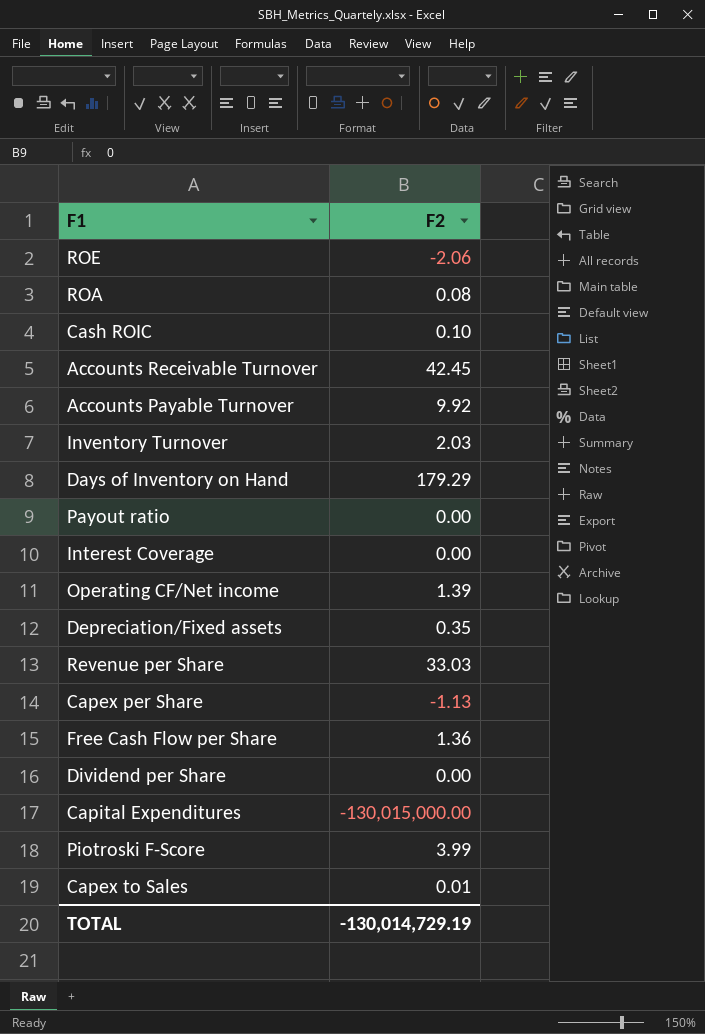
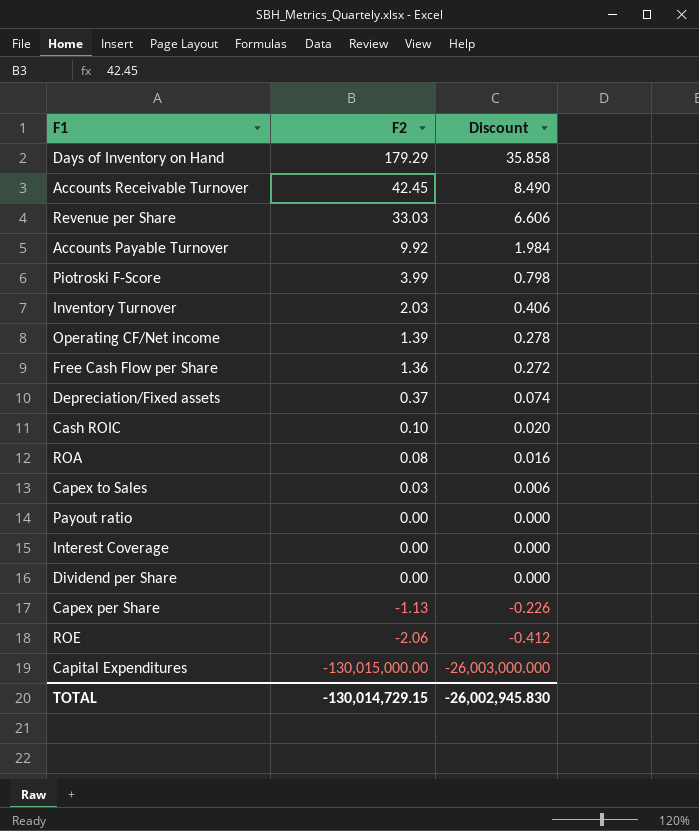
row order: none -> F2 descending
column Discount | formula: none -> [F2] * 0.2
Depreciation/Fixed assets | F2: 0.35 -> 0.37
Capex to Sales | F2: 0.01 -> 0.03
TOTAL | F2: -130,014,729.19 -> -130,014,729.15

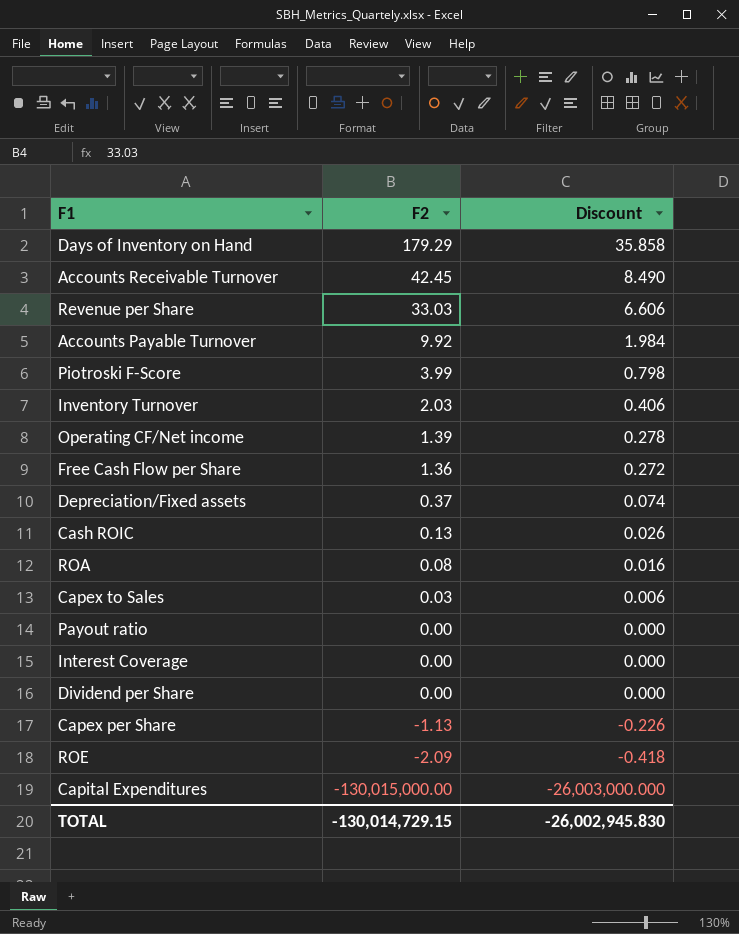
Cash ROIC | F2: 0.10 -> 0.13
Cash ROIC | Discount: 0.020 -> 0.026
ROE | F2: -2.06 -> -2.09
ROE | Discount: -0.412 -> -0.418

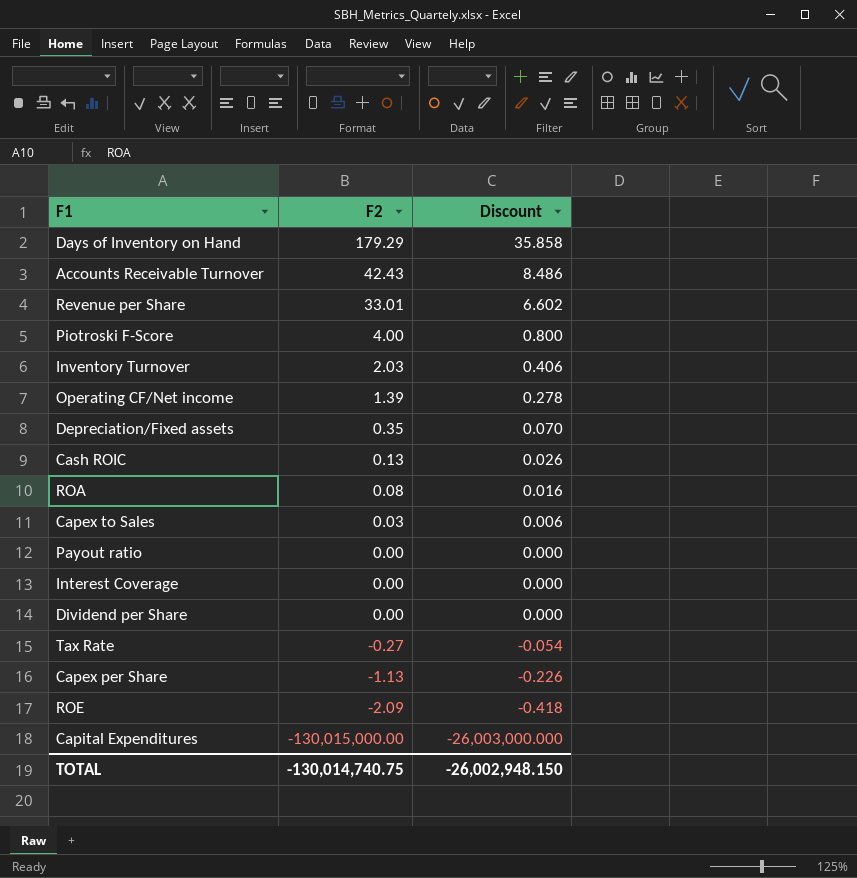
row Accounts Payable Turnover: 9.92 | 1.984 -> none
row Free Cash Flow per Share: 1.36 | 0.272 -> none
Accounts Receivable Turnover | F2: 42.45 -> 42.43
Accounts Receivable Turnover | Discount: 8.490 -> 8.486
Revenue per Share | F2: 33.03 -> 33.01
Revenue per Share | Discount: 6.606 -> 6.602
Piotroski F-Score | F2: 3.99 -> 4.00
Piotroski F-Score | Discount: 0.798 -> 0.800
Depreciation/Fixed assets | F2: 0.37 -> 0.35
Depreciation/Fixed assets | Discount: 0.074 -> 0.070
row Tax Rate: none -> -0.27 | -0.054
TOTAL | F2: -130,014,729.15 -> -130,014,740.75
TOTAL | Discount: -26,002,945.830 -> -26,002,948.150

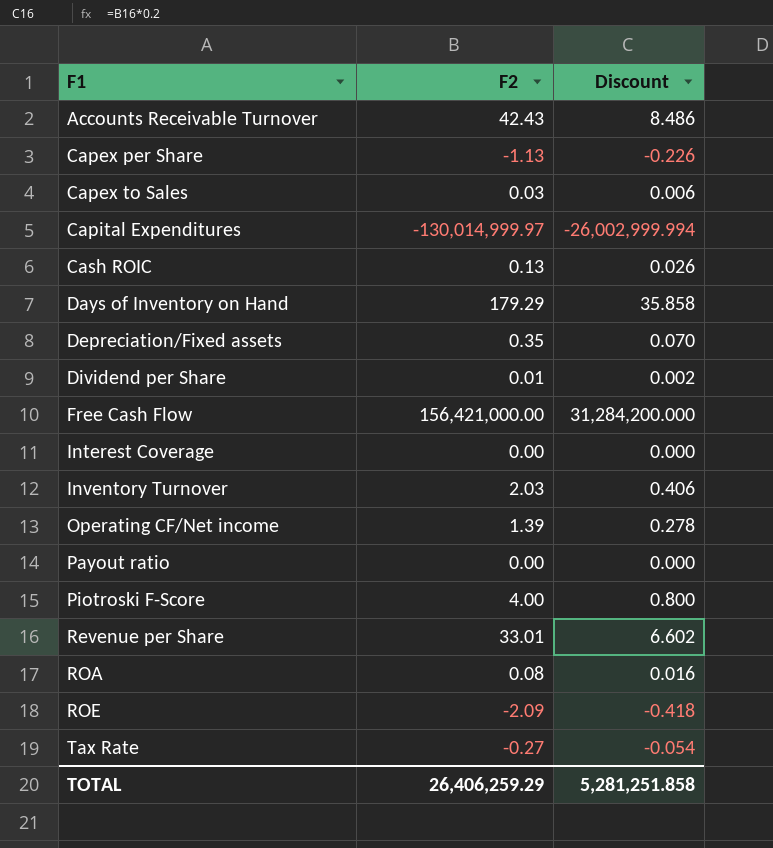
row order: F2 descending -> F1 ascending
Capital Expenditures | F2: -130,015,000.00 -> -130,014,999.97
Capital Expenditures | Discount: -26,003,000.000 -> -26,002,999.994
Dividend per Share | F2: 0.00 -> 0.01
Dividend per Share | Discount: 0.000 -> 0.002
row Free Cash Flow: none -> 156,421,000.00 | 31,284,200.000
TOTAL | F2: -130,014,740.75 -> 26,406,259.29
TOTAL | Discount: -26,002,948.150 -> 5,281,251.858

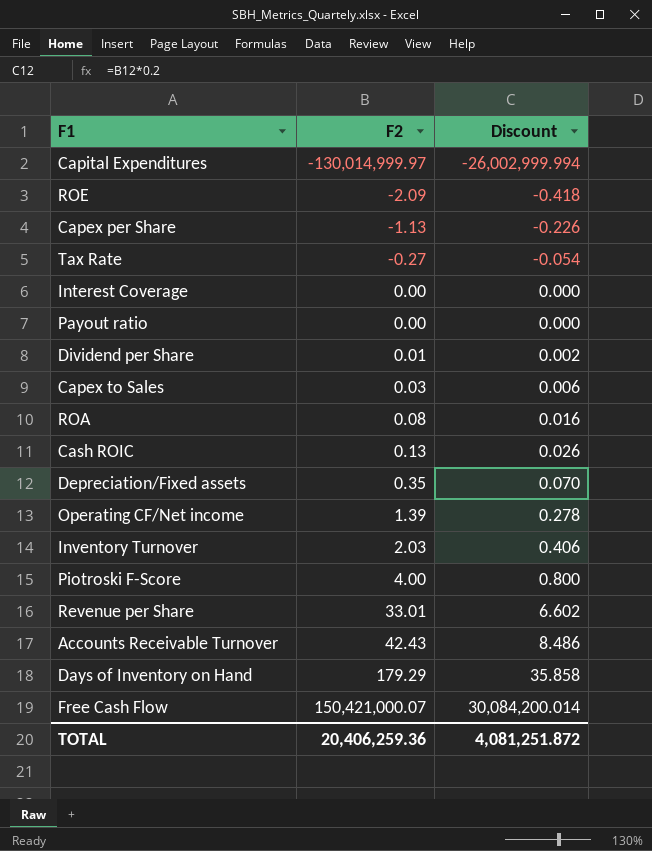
row order: F1 ascending -> F2 ascending
Free Cash Flow | F2: 156,421,000.00 -> 150,421,000.07
Free Cash Flow | Discount: 31,284,200.000 -> 30,084,200.014
TOTAL | F2: 26,406,259.29 -> 20,406,259.36
TOTAL | Discount: 5,281,251.858 -> 4,081,251.872

